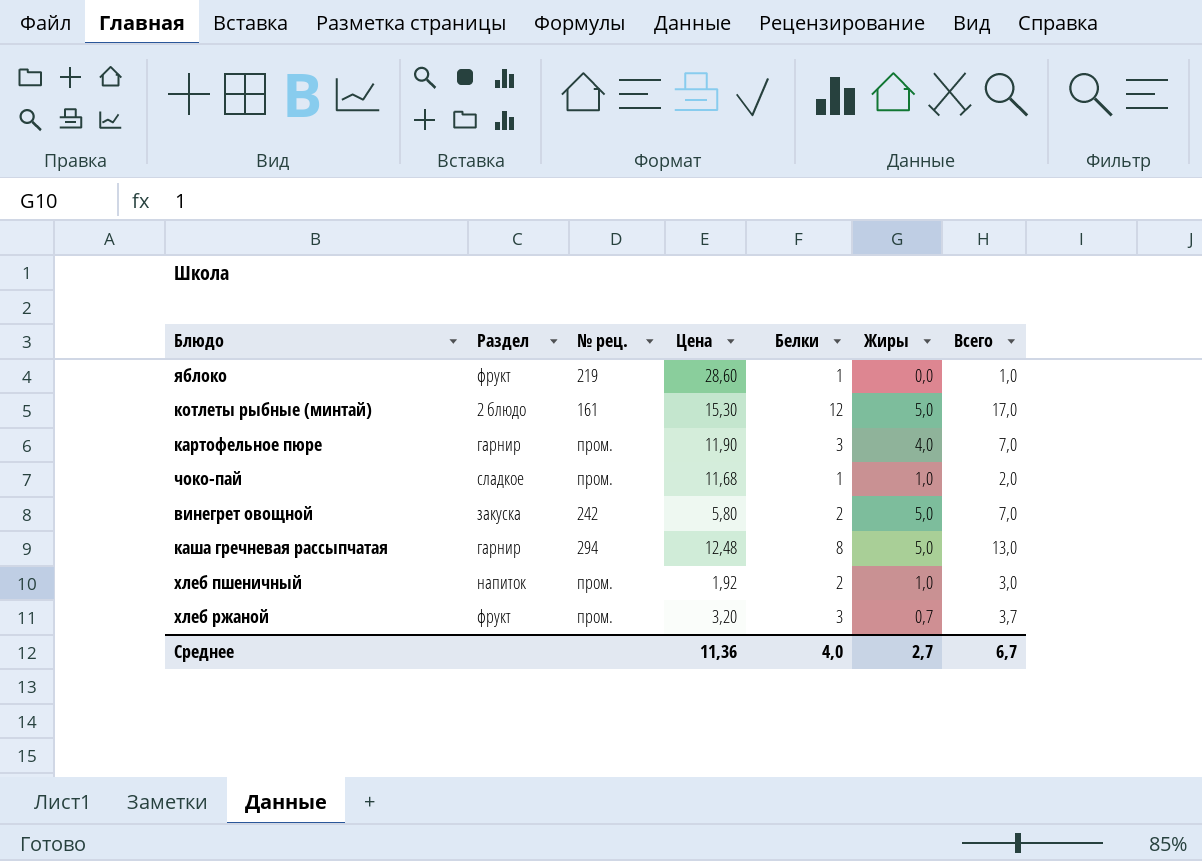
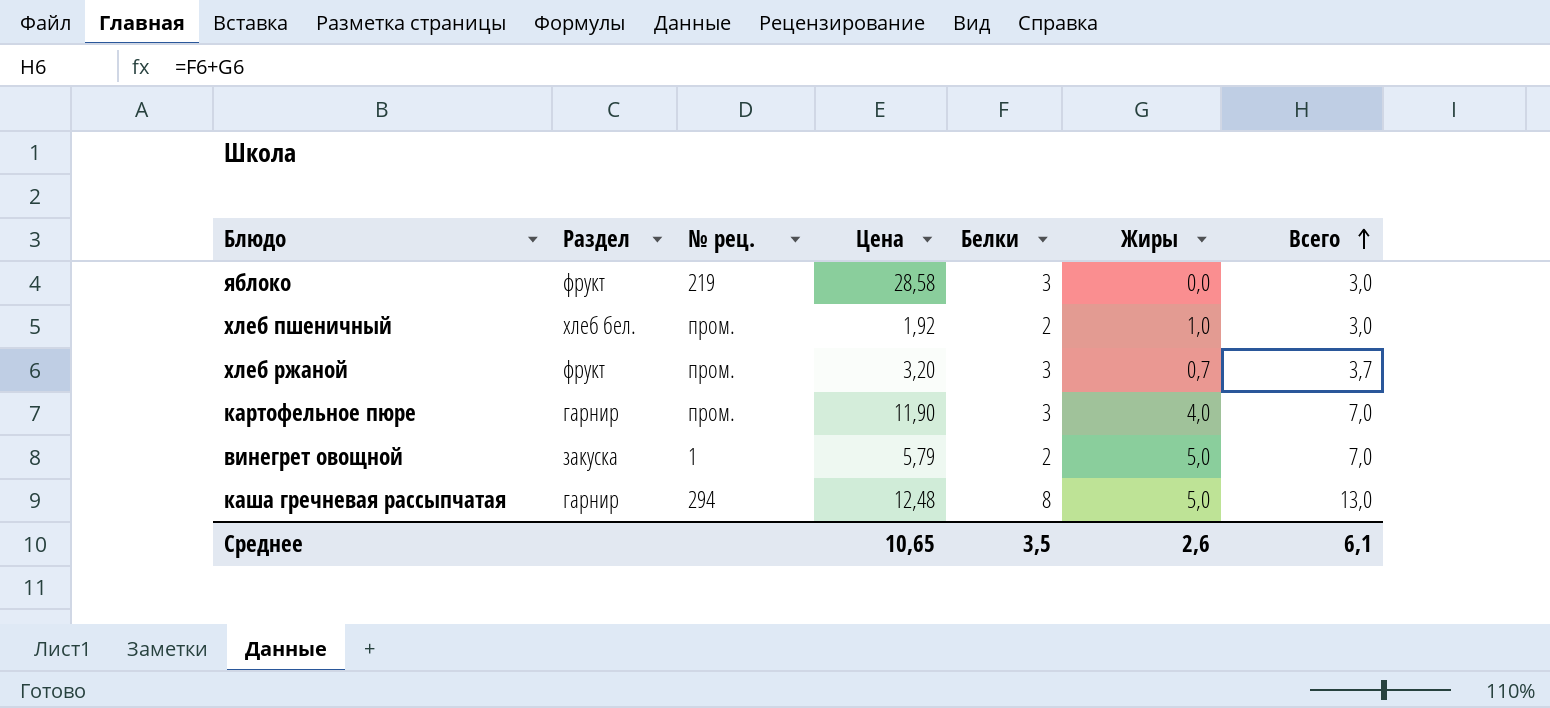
row order: none -> Всего ascending
row котлеты рыбные (минтай): 2 блюдо | 161 | 15,30 | 12 | 5,0 | 17,0 -> none
row чоко-пай: сладкое | пром. | 11,68 | 1 | 1,0 | 2,0 -> none
яблоко | Цена: 28,60 -> 28,58
яблоко | Белки: 1 -> 3
яблоко | Всего: 1,0 -> 3,0
хлеб пшеничный | Раздел: напиток -> хлеб бел.
винегрет овощной | № рец.: 242 -> 1
винегрет овощной | Цена: 5,80 -> 5,79
Среднее | Цена: 11,36 -> 10,65
Среднее | Белки: 4,0 -> 3,5
Среднее | Жиры: 2,7 -> 2,6
Среднее | Всего: 6,7 -> 6,1

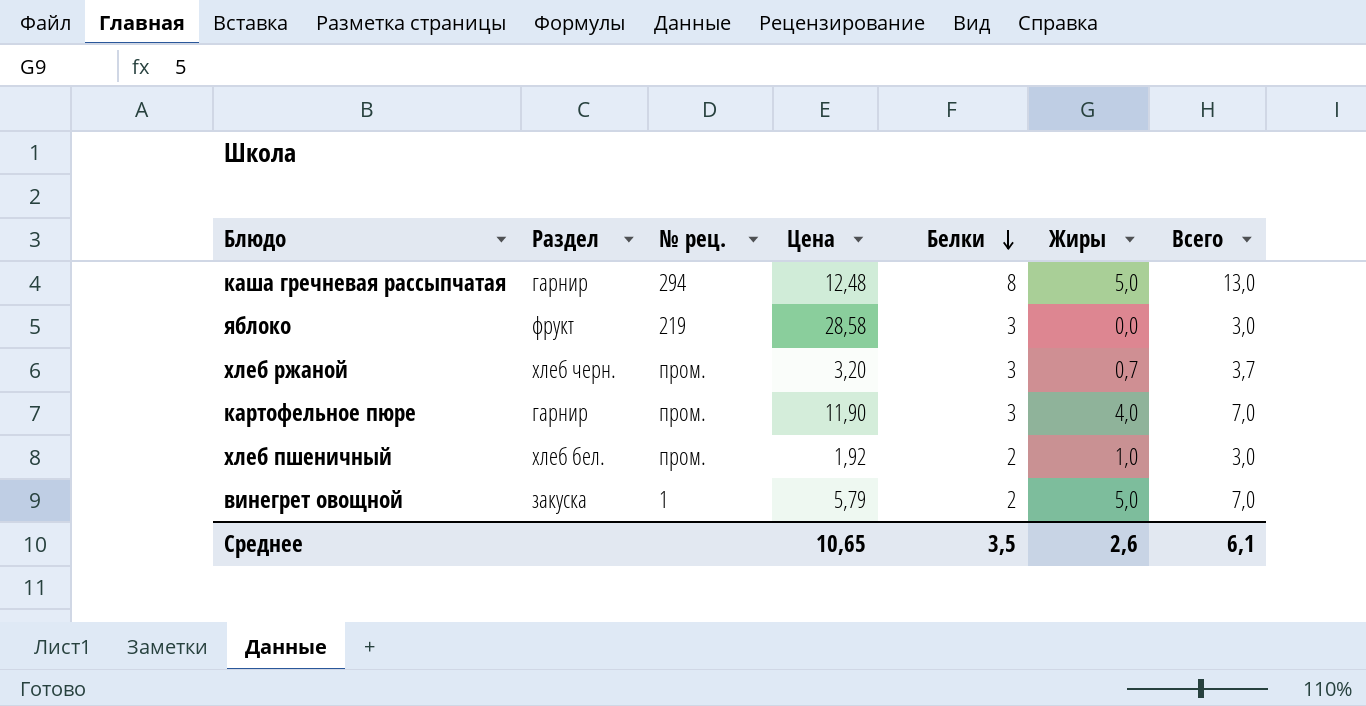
row order: Всего ascending -> Белки descending
хлеб ржаной | Раздел: фрукт -> хлеб черн.

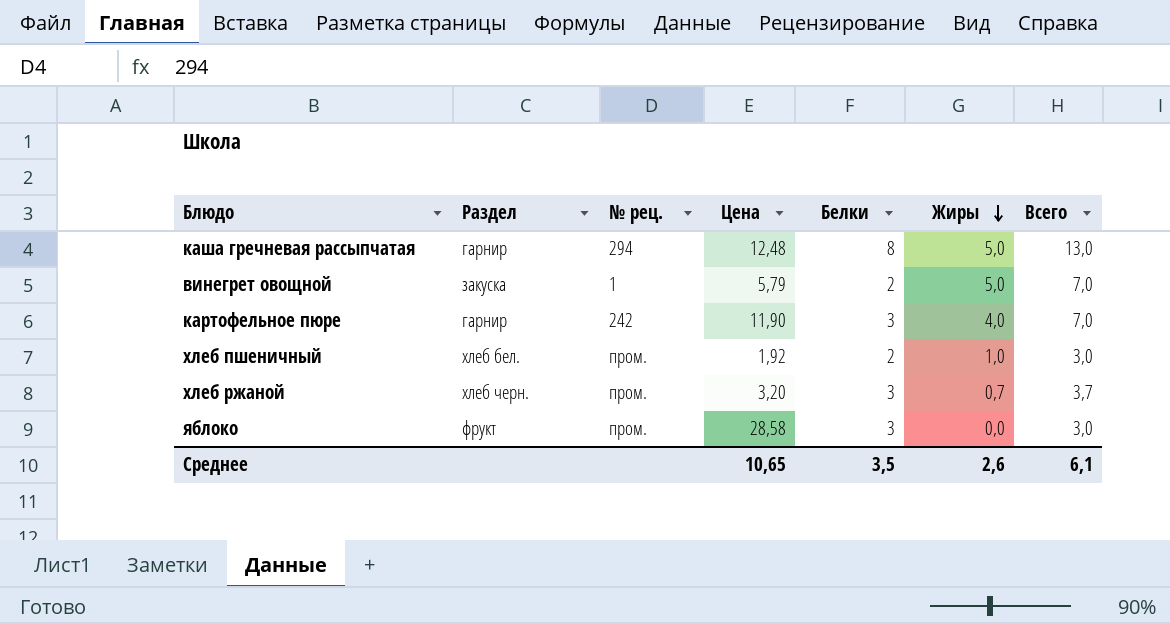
row order: Белки descending -> Жиры descending
картофельное пюре | № рец.: пром. -> 242
яблоко | № рец.: 219 -> пром.

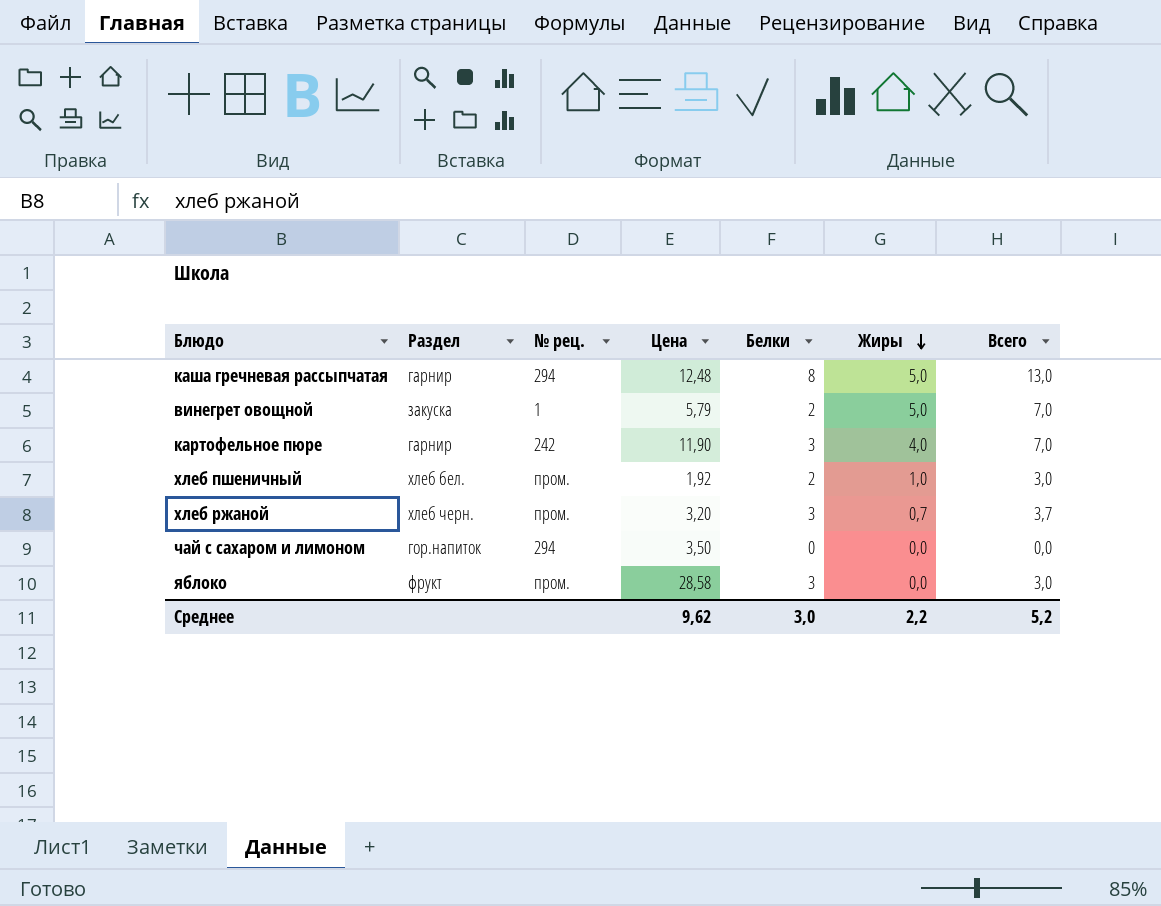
row чай с сахаром и лимоном: none -> гор.напиток | 294 | 3,50 | 0 | 0,0 | 0,0
Среднее | Цена: 10,65 -> 9,62
Среднее | Белки: 3,5 -> 3,0
Среднее | Жиры: 2,6 -> 2,2
Среднее | Всего: 6,1 -> 5,2

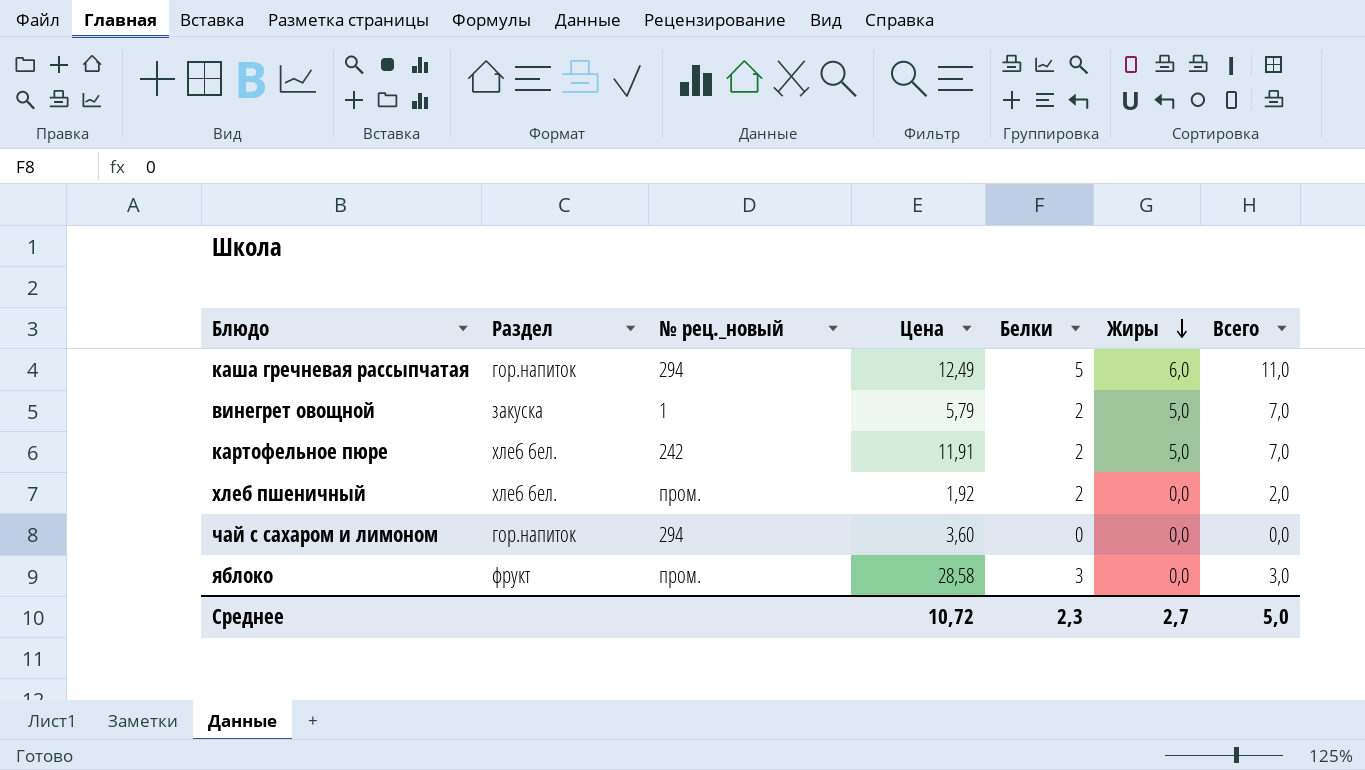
column name: № рец. -> № рец._новый
row хлеб ржаной: хлеб черн. | пром. | 3,20 | 3 | 0,7 | 3,7 -> none
каша гречневая рассыпчатая | Раздел: гарнир -> гор.напиток
каша гречневая рассыпчатая | Цена: 12,48 -> 12,49
каша гречневая рассыпчатая | Белки: 8 -> 5
каша гречневая рассыпчатая | Жиры: 5,0 -> 6,0
каша гречневая рассыпчатая | Всего: 13,0 -> 11,0
картофельное пюре | Раздел: гарнир -> хлеб бел.
картофельное пюре | Цена: 11,90 -> 11,91
картофельное пюре | Белки: 3 -> 2
картофельное пюре | Жиры: 4,0 -> 5,0
хлеб пшеничный | Жиры: 1,0 -> 0,0
хлеб пшеничный | Всего: 3,0 -> 2,0
чай с сахаром и лимоном | Цена: 3,50 -> 3,60
Среднее | Цена: 9,62 -> 10,72
Среднее | Белки: 3,0 -> 2,3
Среднее | Жиры: 2,2 -> 2,7
Среднее | Всего: 5,2 -> 5,0

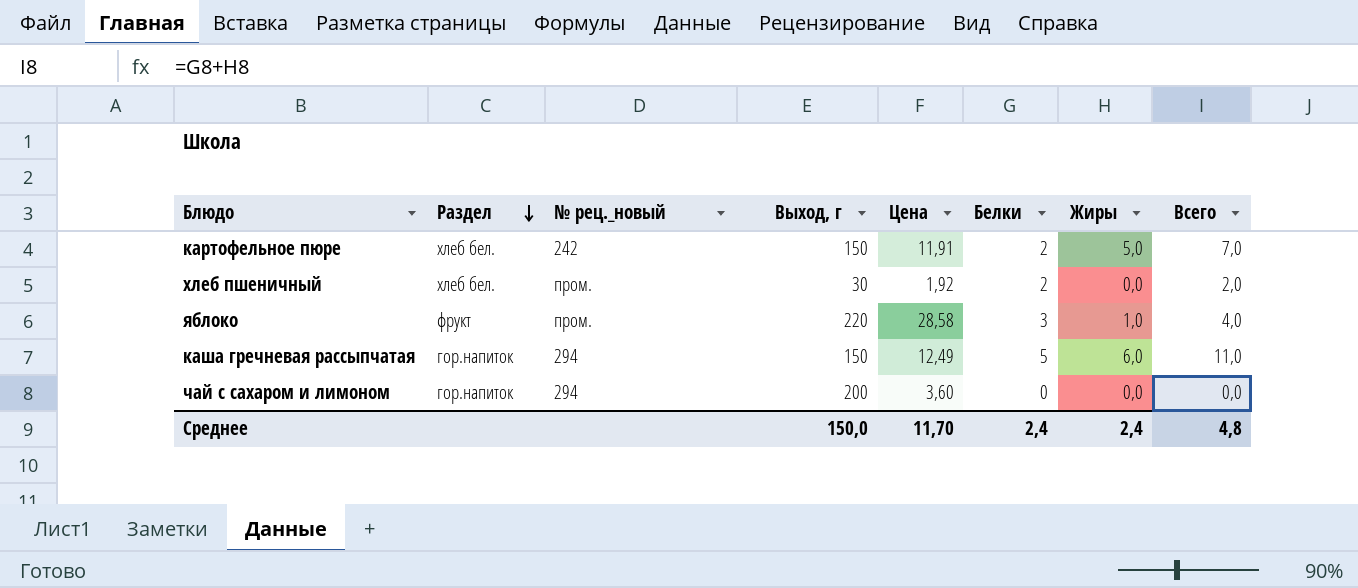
row order: Жиры descending -> Раздел descending
column Выход, г | position: none -> 4
row винегрет овощной: закуска | 1 | 5,79 | 2 | 5,0 | 7,0 -> none
яблоко | Жиры: 0,0 -> 1,0
яблоко | Всего: 3,0 -> 4,0
Среднее | Цена: 10,72 -> 11,70
Среднее | Белки: 2,3 -> 2,4
Среднее | Жиры: 2,7 -> 2,4
Среднее | Всего: 5,0 -> 4,8

